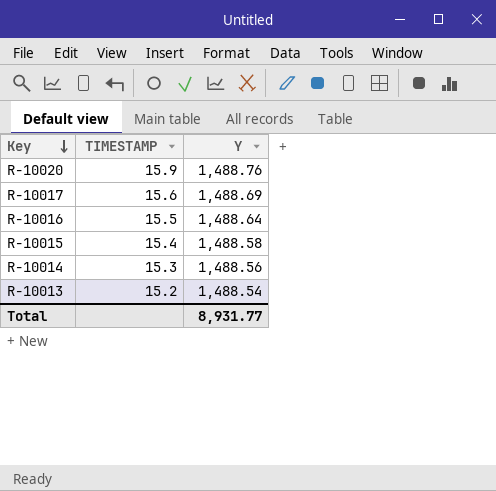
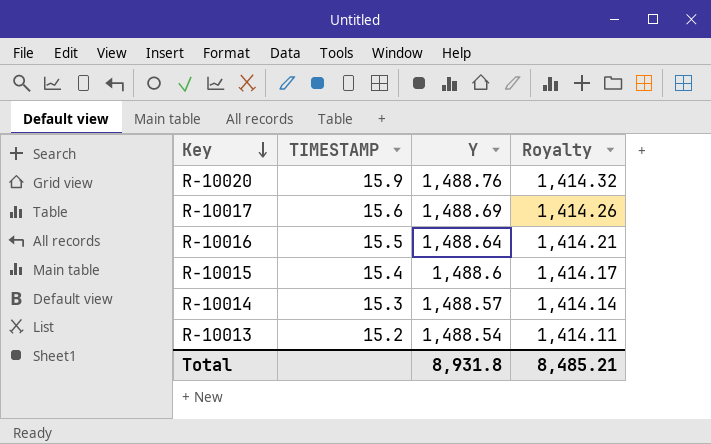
column Royalty | formula: none -> [Y] * 0.95
R-10015 | Y: 1,488.58 -> 1,488.6
R-10014 | Y: 1,488.56 -> 1,488.57
Total | Y: 8,931.77 -> 8,931.8

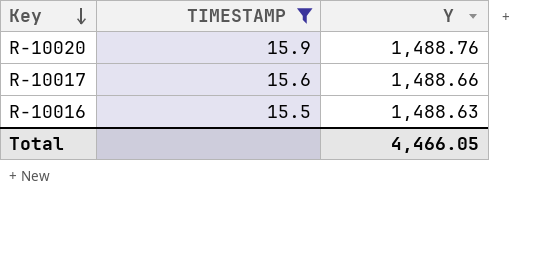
filter: none -> TIMESTAMP >= 15.5
column Royalty | formula: [Y] * 0.95 -> none
R-10017 | Y: 1,488.69 -> 1,488.66
R-10016 | Y: 1,488.64 -> 1,488.63
Total | Y: 8,931.8 -> 4,466.05

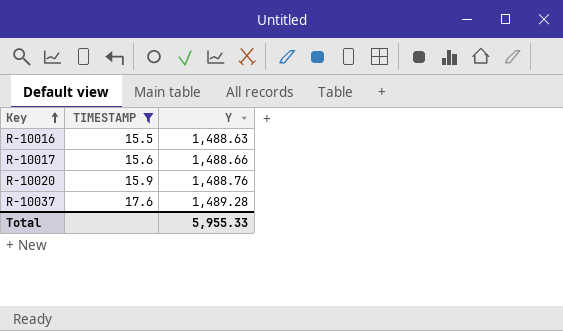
row order: Key descending -> Key ascending
row R-10037: none -> 17.6 | 1,489.28
Total | Y: 4,466.05 -> 5,955.33

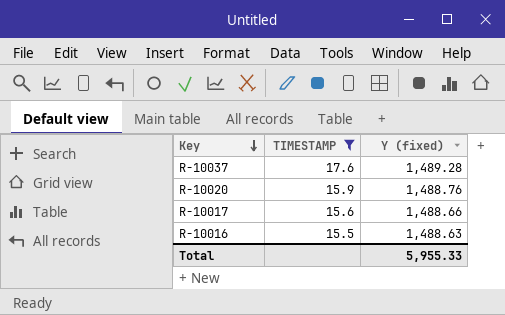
row order: Key ascending -> Key descending
column name: Y -> Y (fixed)

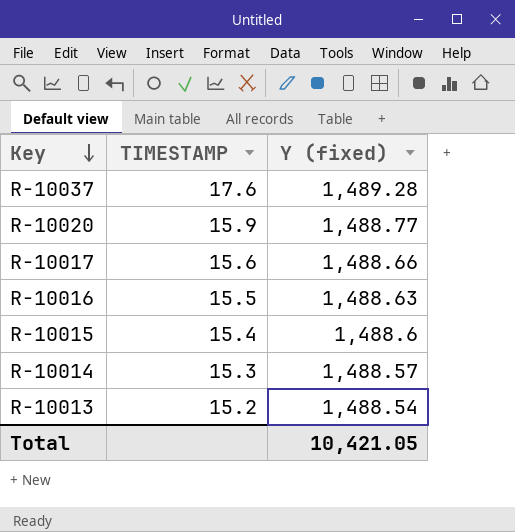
filter: TIMESTAMP >= 15.5 -> none
R-10020 | Y (fixed): 1,488.76 -> 1,488.77
Total | Y (fixed): 5,955.33 -> 10,421.05

